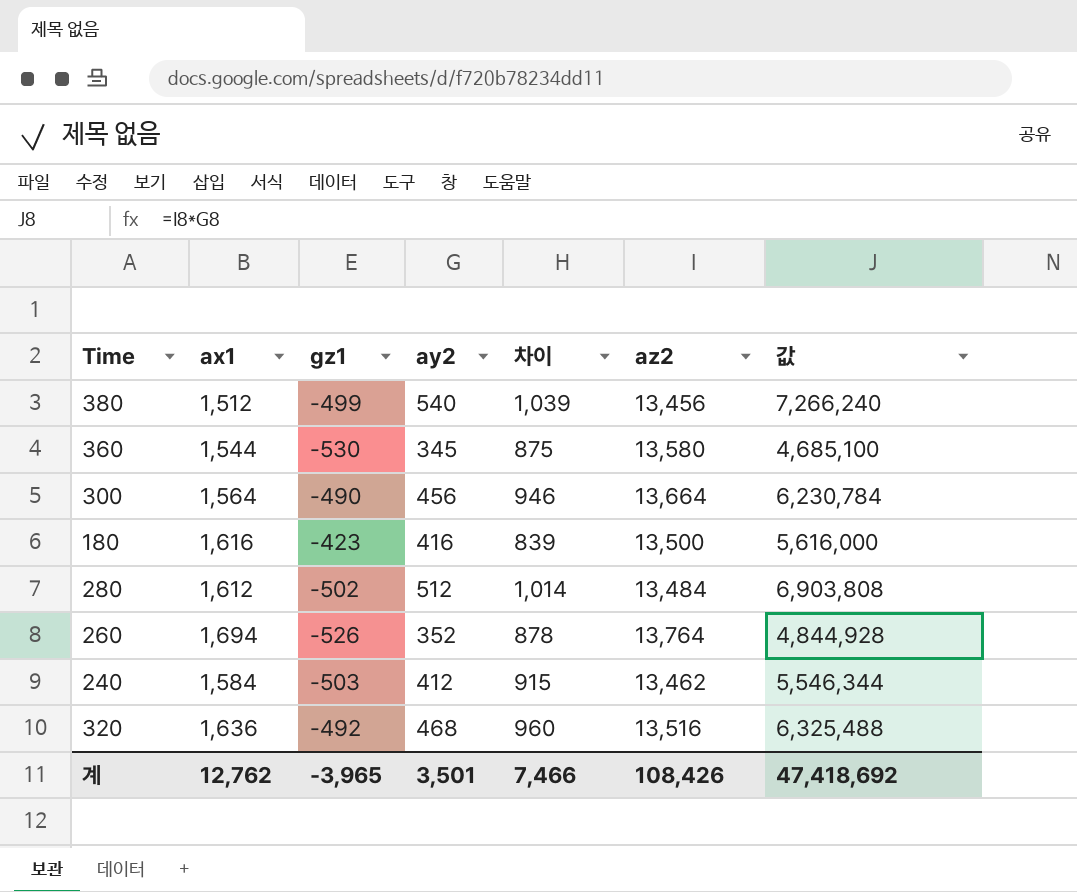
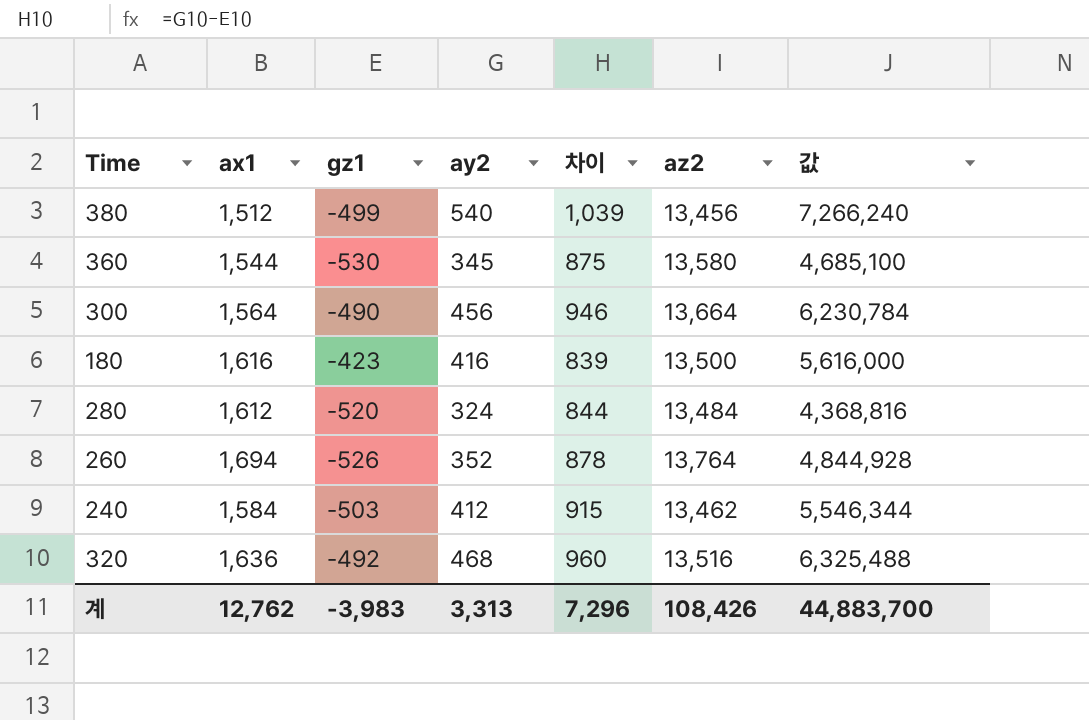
280 | gz1: -502 -> -520
280 | ay2: 512 -> 324
280 | 차이: 1,014 -> 844
280 | 값: 6,903,808 -> 4,368,816
계 | gz1: -3,965 -> -3,983
계 | ay2: 3,501 -> 3,313
계 | 차이: 7,466 -> 7,296
계 | 값: 47,418,692 -> 44,883,700

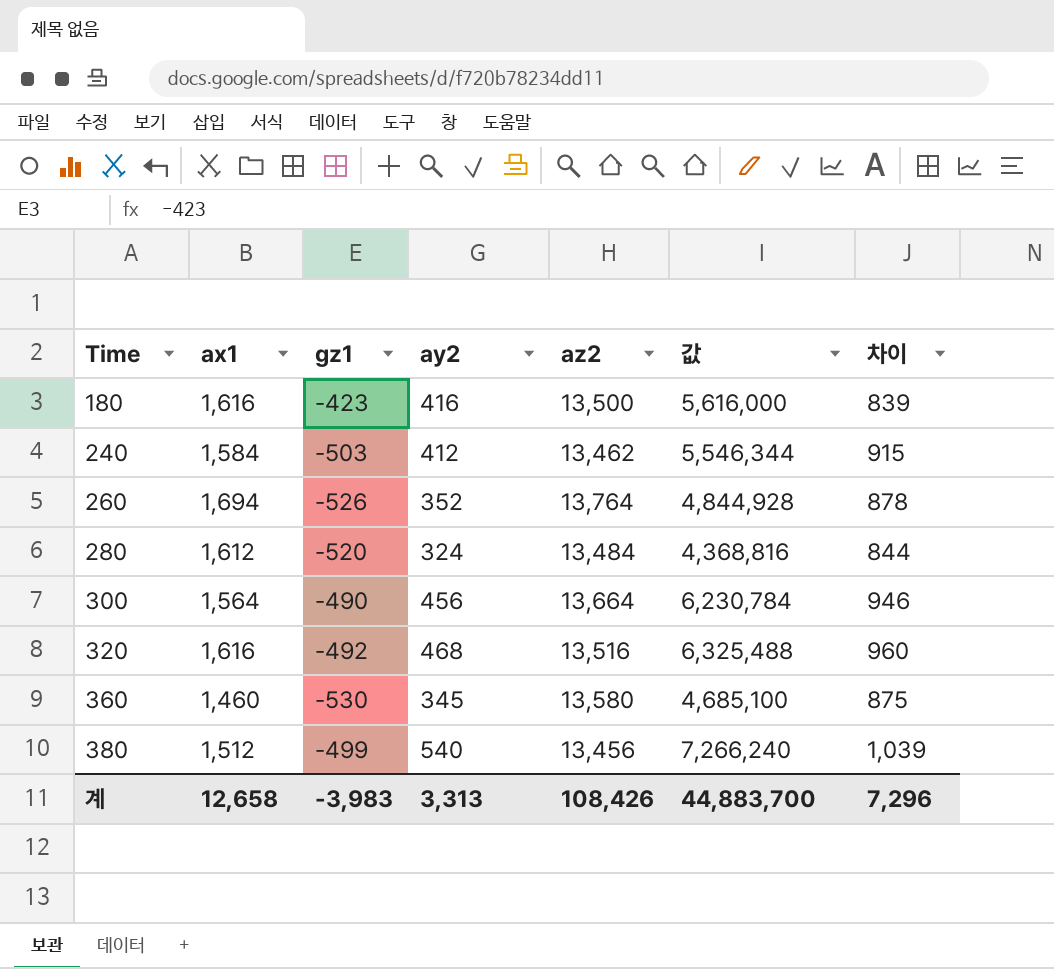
row order: none -> Time ascending
column 차이 | position: 5 -> 7
320 | ax1: 1,636 -> 1,616
360 | ax1: 1,544 -> 1,460
계 | ax1: 12,762 -> 12,658

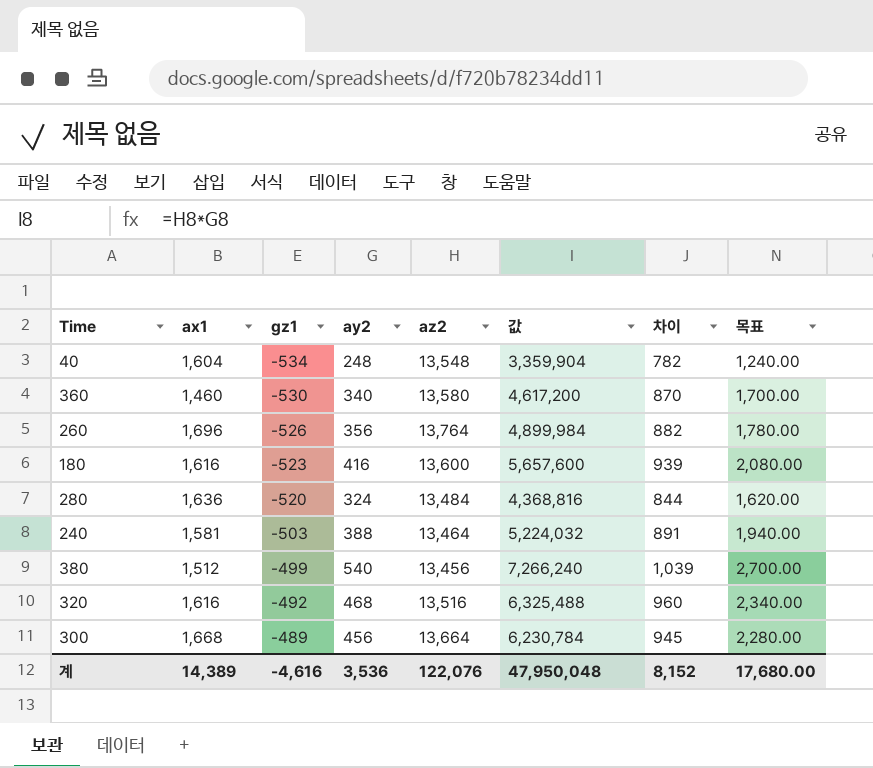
row order: Time ascending -> gz1 ascending
column 목표 | formula: none -> [ay2] * 5
row 40: none -> 1,604 | -534 | 248 | 13,548 | 3,359,904 | 782 | 1,240.00
360 | ay2: 345 -> 340
360 | 값: 4,685,100 -> 4,617,200
360 | 차이: 875 -> 870
260 | ax1: 1,694 -> 1,696
260 | ay2: 352 -> 356
260 | 값: 4,844,928 -> 4,899,984
260 | 차이: 878 -> 882
180 | gz1: -423 -> -523
180 | az2: 13,500 -> 13,600
180 | 값: 5,616,000 -> 5,657,600
180 | 차이: 839 -> 939
280 | ax1: 1,612 -> 1,636
240 | ax1: 1,584 -> 1,581
240 | ay2: 412 -> 388
240 | az2: 13,462 -> 13,464
240 | 값: 5,546,344 -> 5,224,032
240 | 차이: 915 -> 891
300 | ax1: 1,564 -> 1,668
300 | gz1: -490 -> -489
300 | 차이: 946 -> 945
계 | ax1: 12,658 -> 14,389
계 | gz1: -3,983 -> -4,616
계 | ay2: 3,313 -> 3,536
계 | az2: 108,426 -> 122,076
계 | 값: 44,883,700 -> 47,950,048
계 | 차이: 7,296 -> 8,152

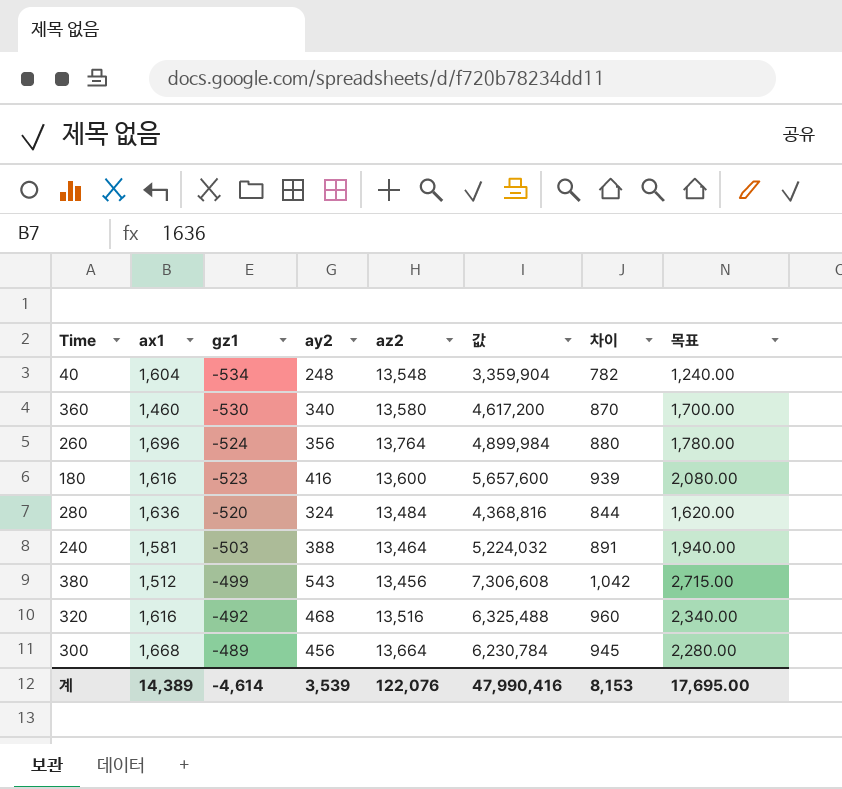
260 | gz1: -526 -> -524
260 | 차이: 882 -> 880
380 | ay2: 540 -> 543
380 | 값: 7,266,240 -> 7,306,608
380 | 차이: 1,039 -> 1,042
380 | 목표: 2,700.00 -> 2,715.00
계 | gz1: -4,616 -> -4,614
계 | ay2: 3,536 -> 3,539
계 | 값: 47,950,048 -> 47,990,416
계 | 차이: 8,152 -> 8,153
계 | 목표: 17,680.00 -> 17,695.00

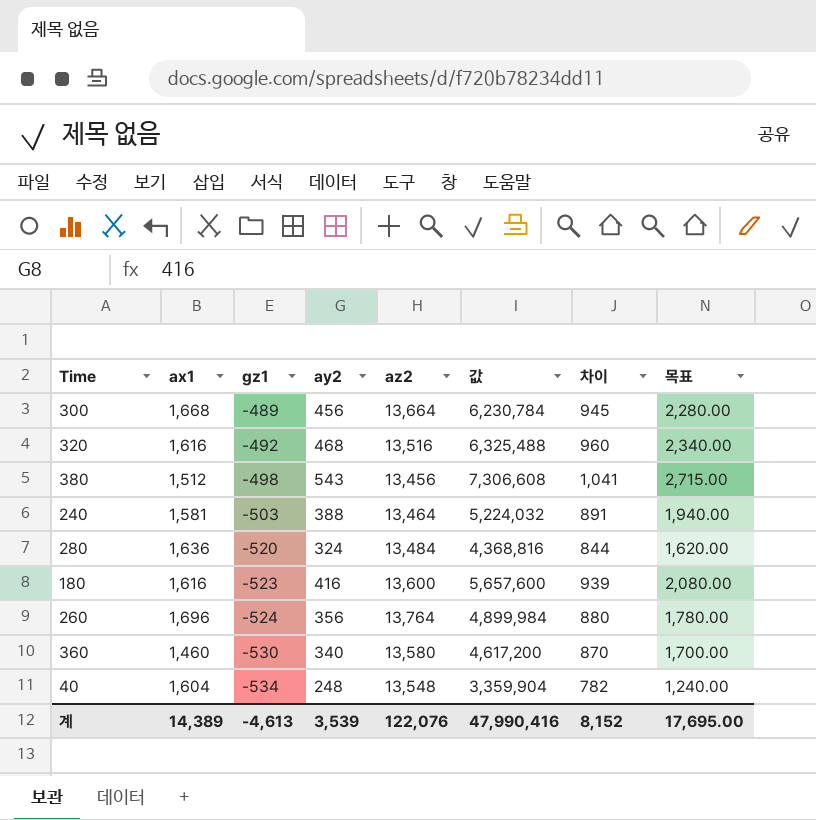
row order: gz1 ascending -> gz1 descending
380 | gz1: -499 -> -498
380 | 차이: 1,042 -> 1,041
계 | gz1: -4,614 -> -4,613
계 | 차이: 8,153 -> 8,152

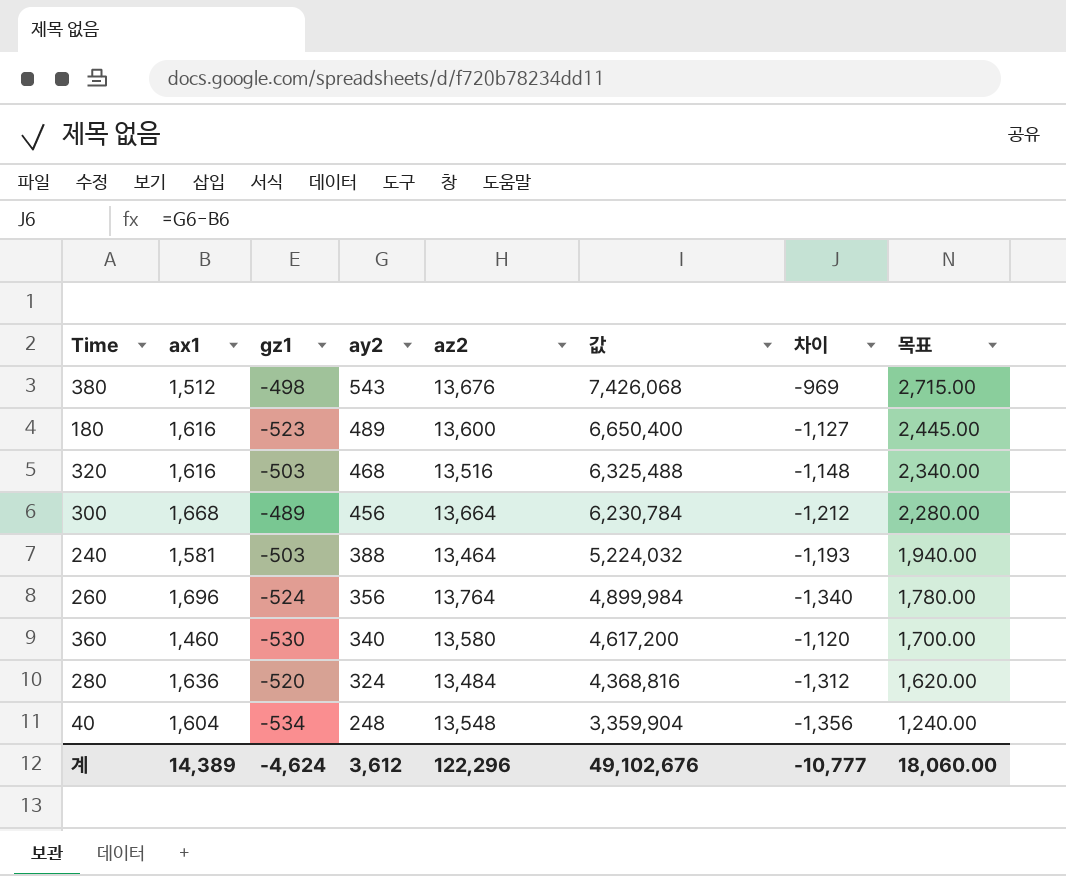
row order: gz1 descending -> ay2 descending
column 차이 | formula: [ay2] - [gz1] -> [ay2] - [ax1]
380 | az2: 13,456 -> 13,676
380 | 값: 7,306,608 -> 7,426,068
180 | ay2: 416 -> 489
180 | 값: 5,657,600 -> 6,650,400
180 | 목표: 2,080.00 -> 2,445.00
320 | gz1: -492 -> -503
계 | gz1: -4,613 -> -4,624
계 | ay2: 3,539 -> 3,612
계 | az2: 122,076 -> 122,296
계 | 값: 47,990,416 -> 49,102,676
계 | 차이: 8,152 -> -10,777
계 | 목표: 17,695.00 -> 18,060.00

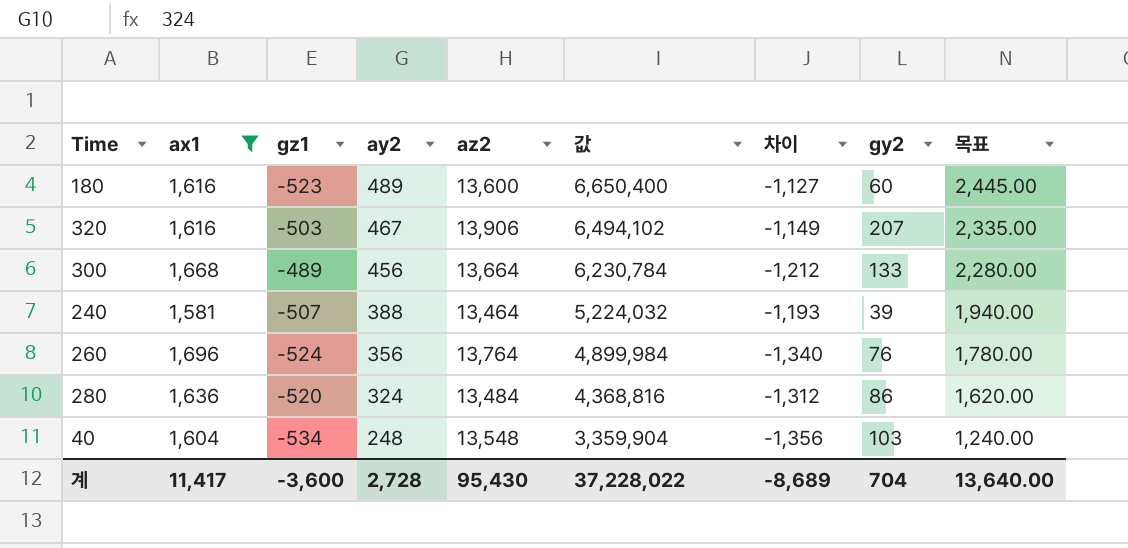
filter: none -> ax1 >= 1,581
column gy2 | position: none -> 8
320 | ay2: 468 -> 467
320 | az2: 13,516 -> 13,906
320 | 값: 6,325,488 -> 6,494,102
320 | 차이: -1,148 -> -1,149
320 | 목표: 2,340.00 -> 2,335.00
240 | gz1: -503 -> -507
계 | ax1: 14,389 -> 11,417
계 | gz1: -4,624 -> -3,600
계 | ay2: 3,612 -> 2,728
계 | az2: 122,296 -> 95,430
계 | 값: 49,102,676 -> 37,228,022
계 | 차이: -10,777 -> -8,689
계 | 목표: 18,060.00 -> 13,640.00

